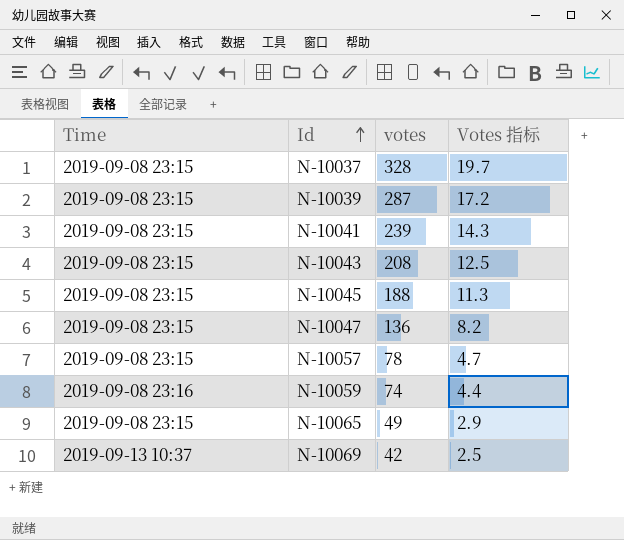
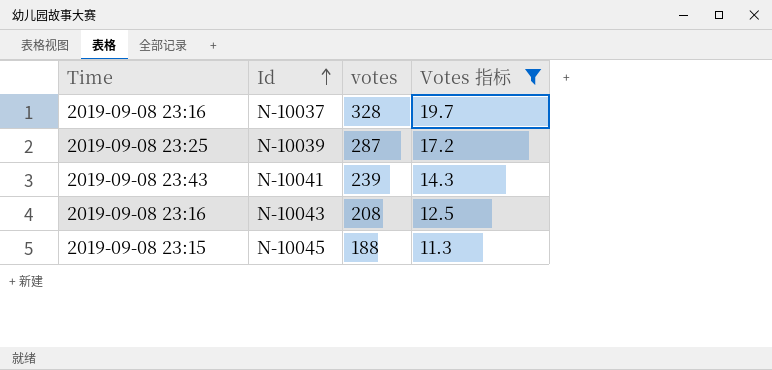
filter: none -> Votes 指标 >= 11.3
N-10037 | Time: 2019-09-08 23:15 -> 2019-09-08 23:16
N-10039 | Time: 2019-09-08 23:15 -> 2019-09-08 23:25
N-10041 | Time: 2019-09-08 23:15 -> 2019-09-08 23:43
N-10043 | Time: 2019-09-08 23:15 -> 2019-09-08 23:16

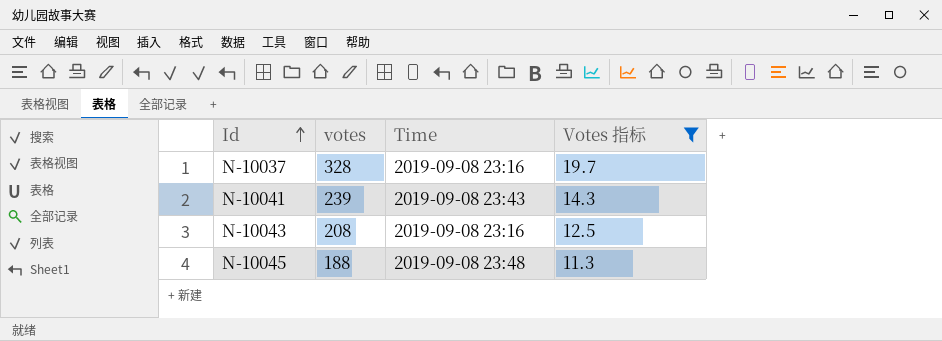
column Time | position: 1 -> 3
row N-10039: 2019-09-08 23:25 | 287 | 17.2 -> none
N-10045 | Time: 2019-09-08 23:15 -> 2019-09-08 23:48

